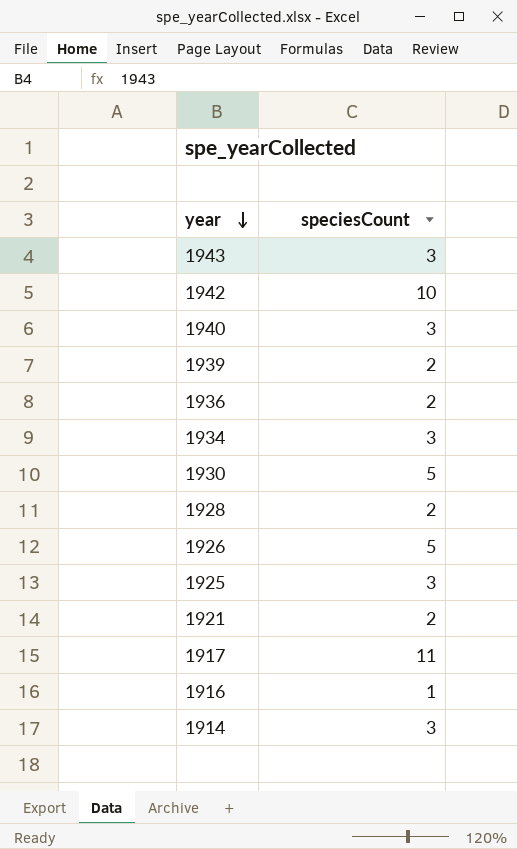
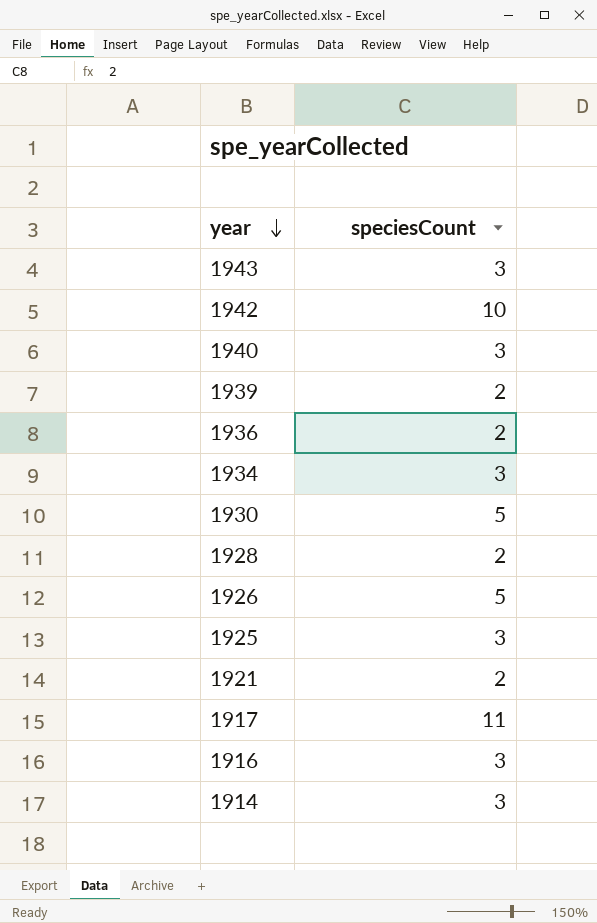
1916 | speciesCount: 1 -> 3

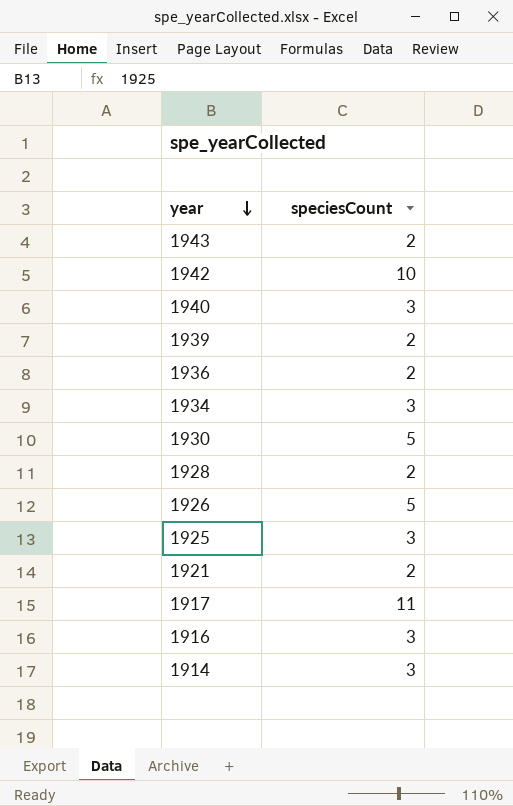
1943 | speciesCount: 3 -> 2

